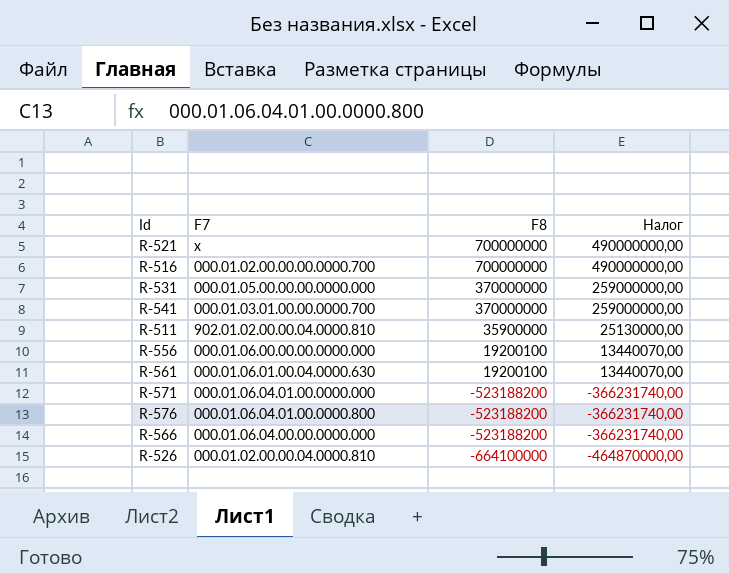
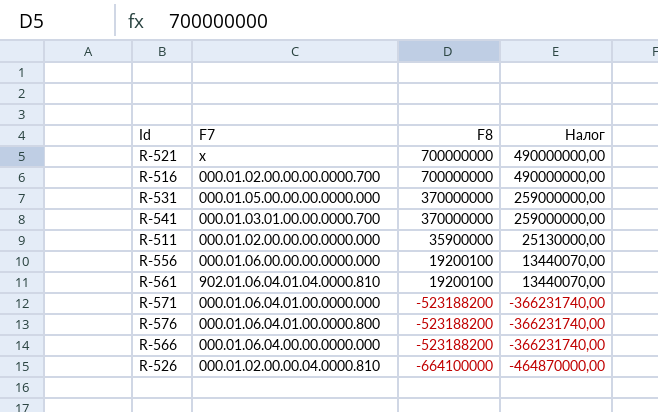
R-511 | F7: 902.01.02.00.00.04.0000.810 -> 000.01.02.00.00.00.0000.000
R-561 | F7: 000.01.06.01.00.04.0000.630 -> 902.01.06.04.01.04.0000.810

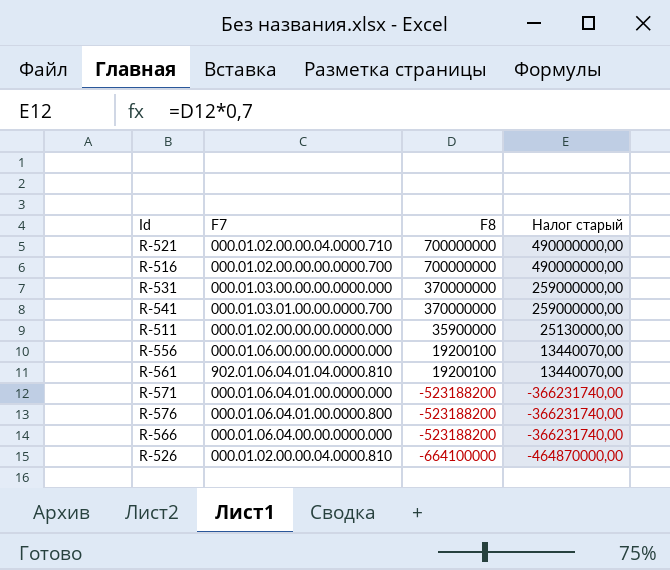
column name: Налог -> Налог старый
R-521 | F7: х -> 000.01.02.00.00.04.0000.710
R-531 | F7: 000.01.05.00.00.00.0000.000 -> 000.01.03.00.00.00.0000.000

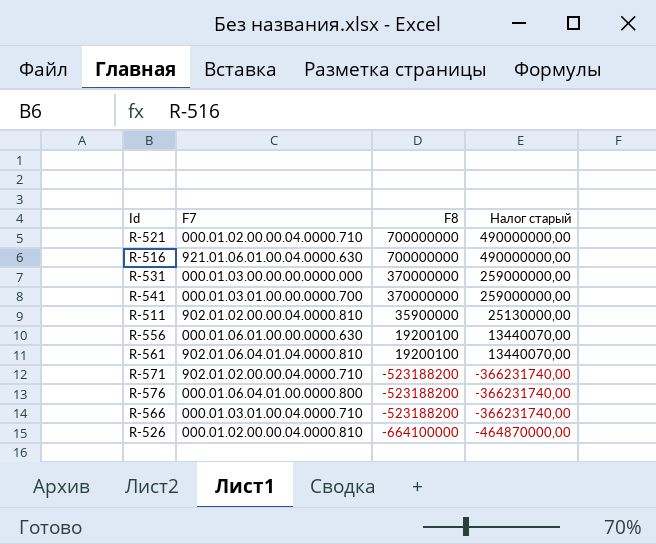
R-516 | F7: 000.01.02.00.00.00.0000.700 -> 921.01.06.01.00.04.0000.630
R-511 | F7: 000.01.02.00.00.00.0000.000 -> 902.01.02.00.00.04.0000.810
R-556 | F7: 000.01.06.00.00.00.0000.000 -> 000.01.06.01.00.00.0000.630
R-571 | F7: 000.01.06.04.01.00.0000.000 -> 902.01.02.00.00.04.0000.710
R-566 | F7: 000.01.06.04.00.00.0000.000 -> 000.01.03.01.00.04.0000.710

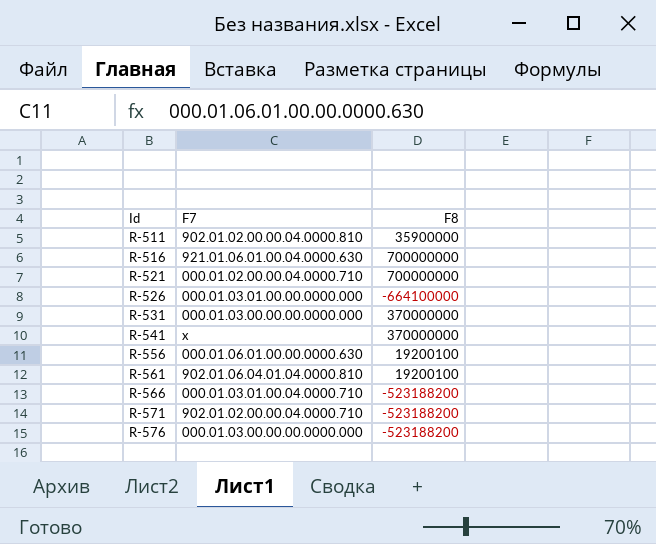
row order: F8 descending -> Id ascending
column Налог старый | formula: [F8] * 0,7 -> none
R-526 | F7: 000.01.02.00.00.04.0000.810 -> 000.01.03.01.00.00.0000.000
R-541 | F7: 000.01.03.01.00.00.0000.700 -> х
R-576 | F7: 000.01.06.04.01.00.0000.800 -> 000.01.03.00.00.00.0000.000

